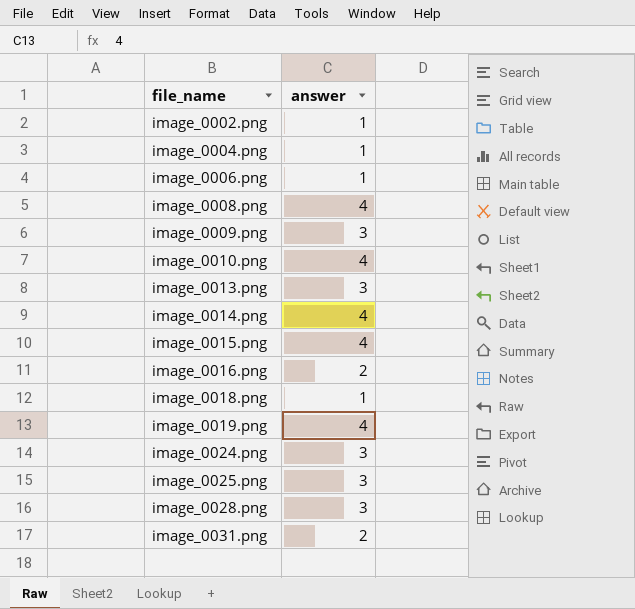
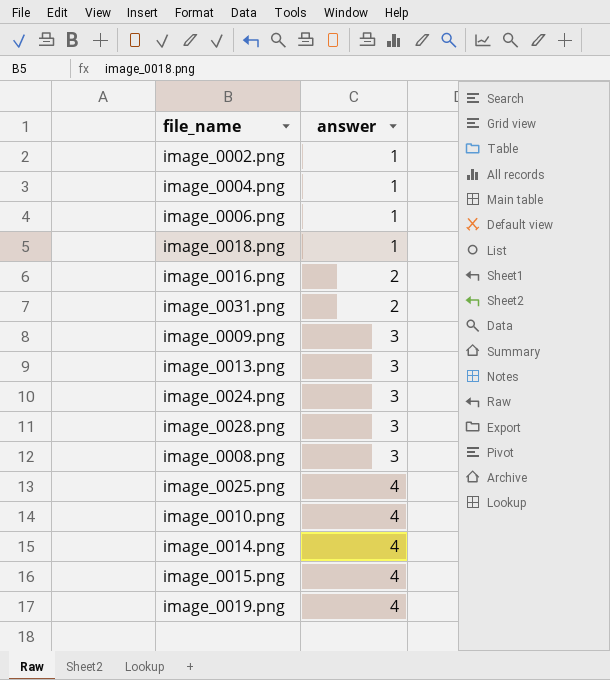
row order: file_name ascending -> answer ascending
image_0008.png | answer: 4 -> 3
image_0025.png | answer: 3 -> 4

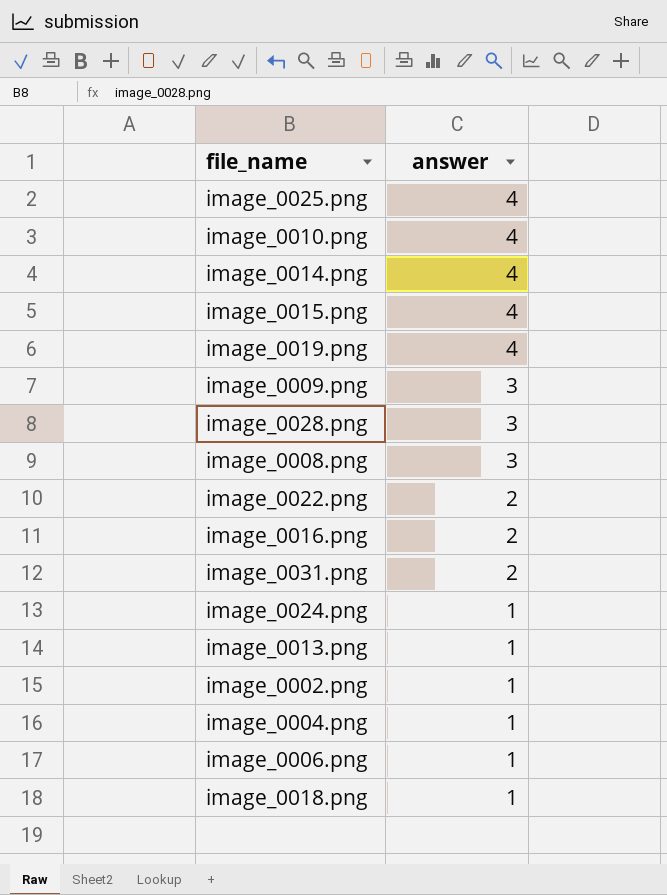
row order: answer ascending -> answer descending
row image_0022.png: none -> 2
image_0024.png | answer: 3 -> 1
image_0013.png | answer: 3 -> 1

